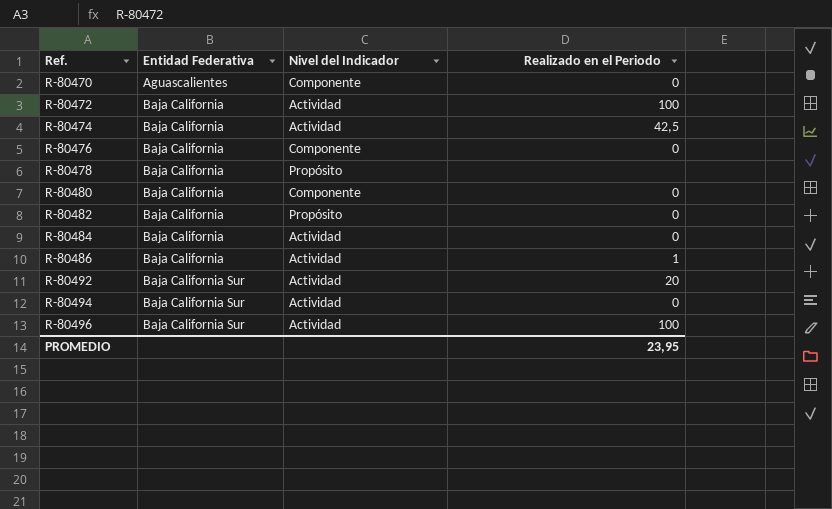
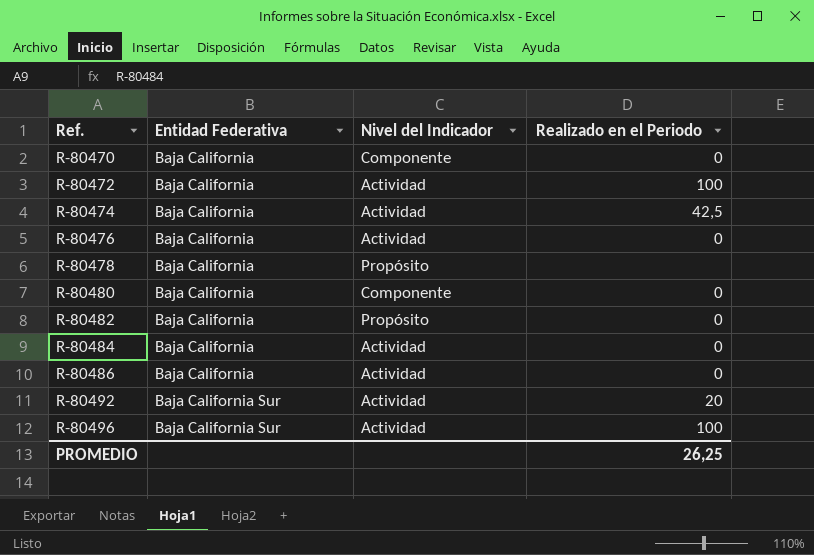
row R-80494: Baja California Sur | Actividad | 0 -> none
R-80470 | Entidad Federativa: Aguascalientes -> Baja California
R-80476 | Nivel del Indicador: Componente -> Actividad
R-80486 | Realizado en el Periodo: 1 -> 0
PROMEDIO | Realizado en el Periodo: 23,95 -> 26,25

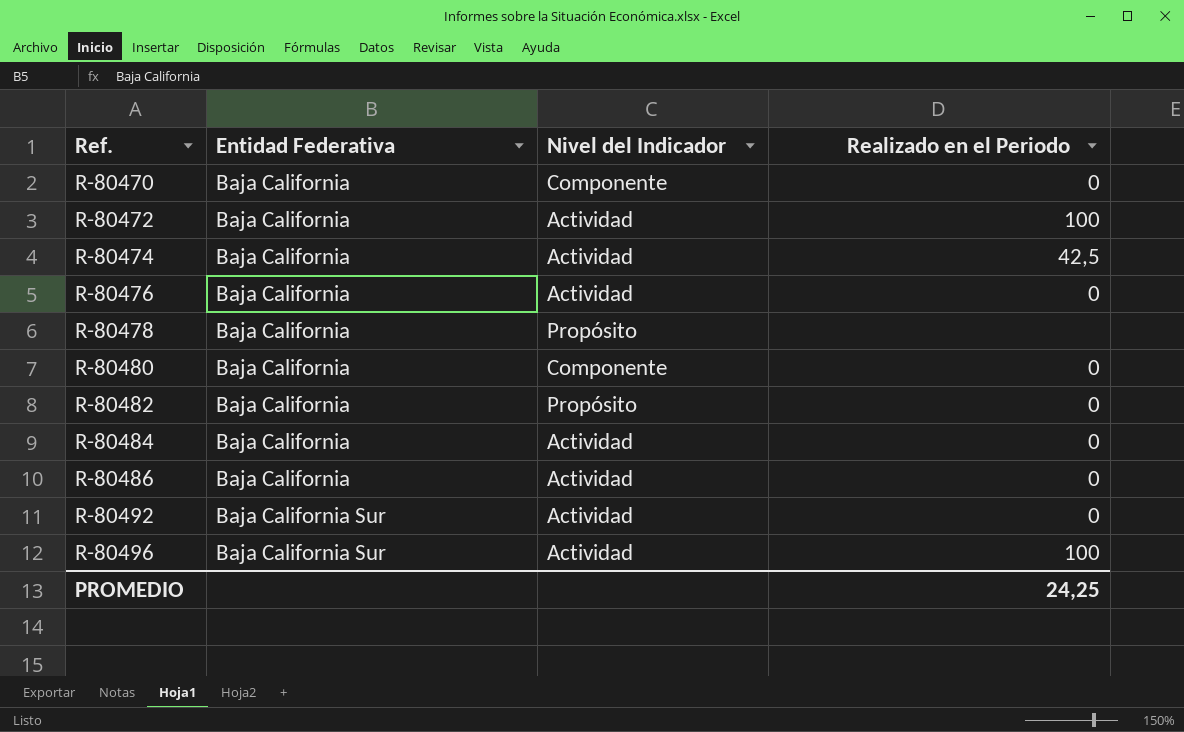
R-80492 | Realizado en el Periodo: 20 -> 0
PROMEDIO | Realizado en el Periodo: 26,25 -> 24,25

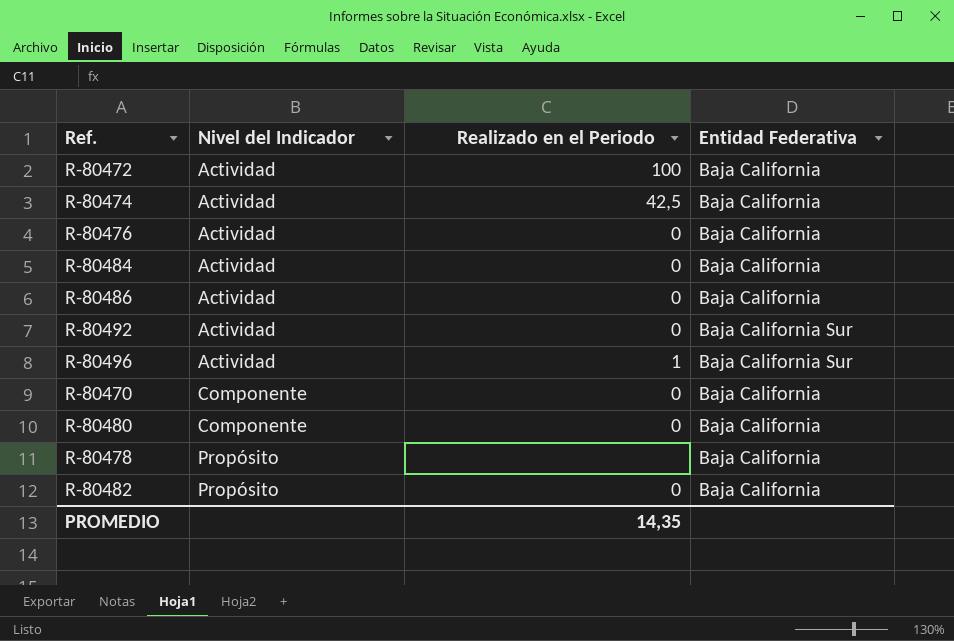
row order: Ref. ascending -> Nivel del Indicador ascending
column Entidad Federativa | position: 2 -> 4
R-80496 | Realizado en el Periodo: 100 -> 1
PROMEDIO | Realizado en el Periodo: 24,25 -> 14,35

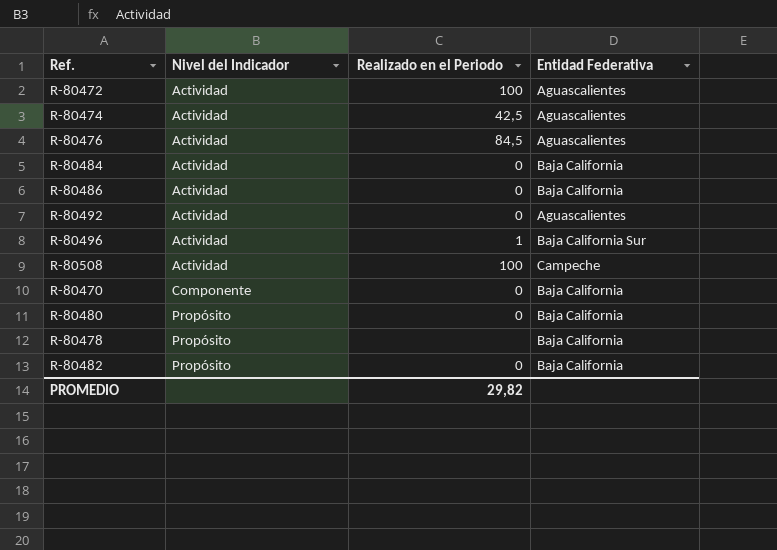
R-80472 | Entidad Federativa: Baja California -> Aguascalientes
R-80474 | Entidad Federativa: Baja California -> Aguascalientes
R-80476 | Realizado en el Periodo: 0 -> 84,5
R-80476 | Entidad Federativa: Baja California -> Aguascalientes
R-80492 | Entidad Federativa: Baja California Sur -> Aguascalientes
row R-80508: none -> Actividad | 100 | Campeche
R-80480 | Nivel del Indicador: Componente -> Propósito
PROMEDIO | Realizado en el Periodo: 14,35 -> 29,82

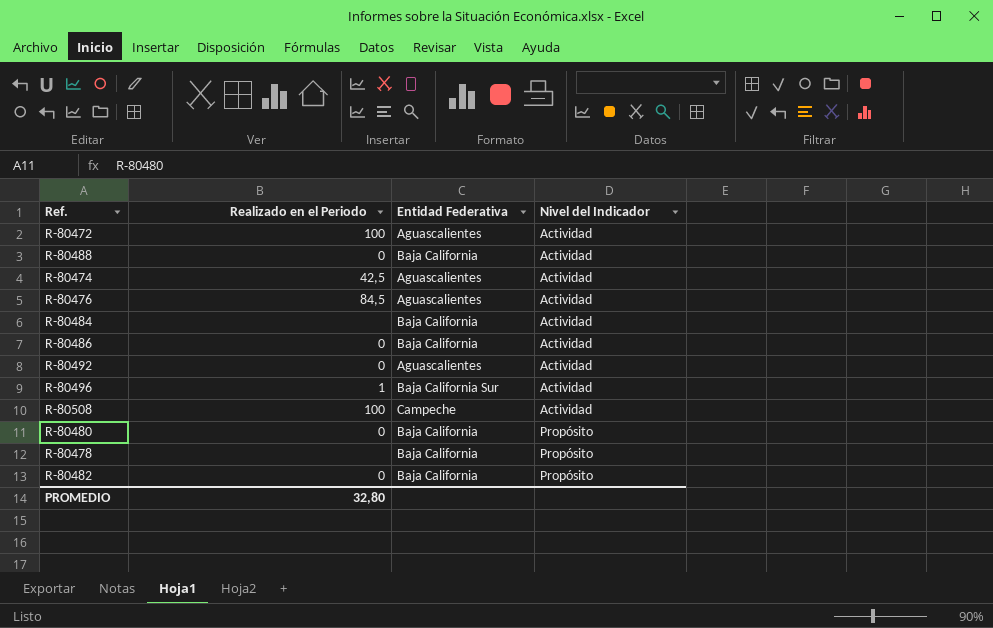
column Nivel del Indicador | position: 2 -> 4
row R-80470: Componente | 0 | Baja California -> none
row R-80488: none -> 0 | Baja California | Actividad
R-80484 | Realizado en el Periodo: 0 -> none
PROMEDIO | Realizado en el Periodo: 29,82 -> 32,80

